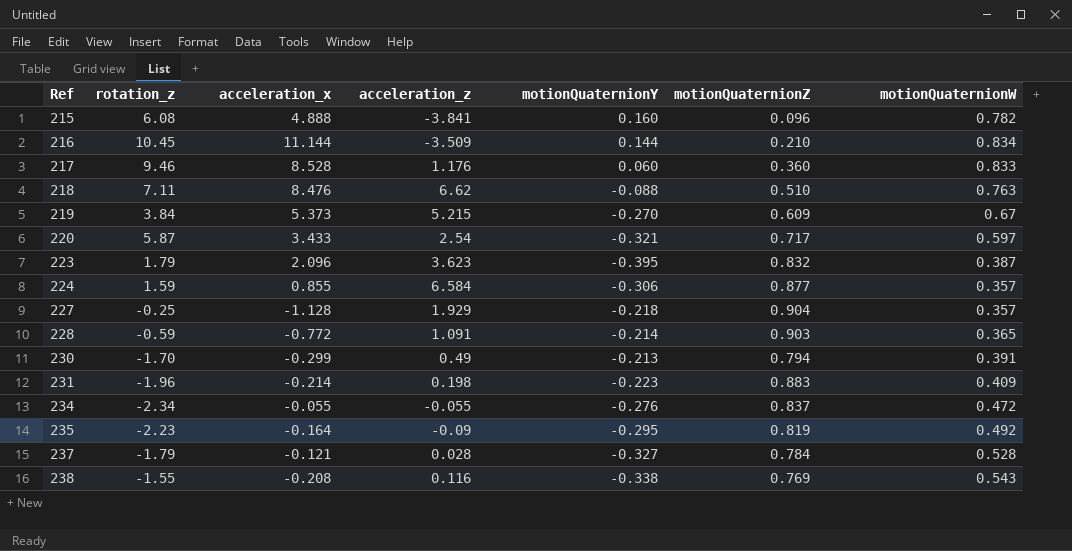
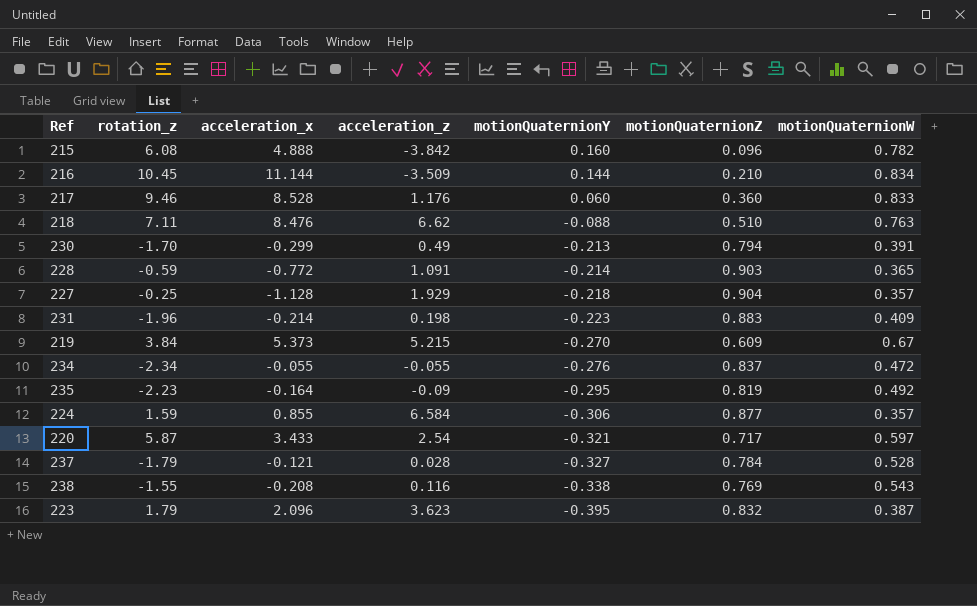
row order: Ref ascending -> motionQuaternionY descending
215 | acceleration_z: -3.841 -> -3.842

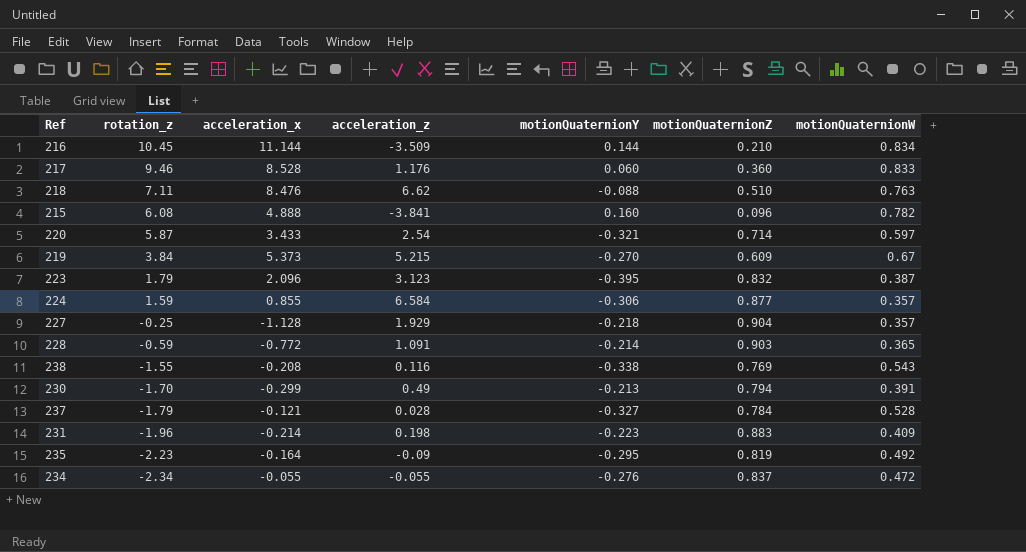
row order: motionQuaternionY descending -> rotation_z descending
215 | acceleration_z: -3.842 -> -3.841
220 | motionQuaternionZ: 0.717 -> 0.714
223 | acceleration_z: 3.623 -> 3.123

